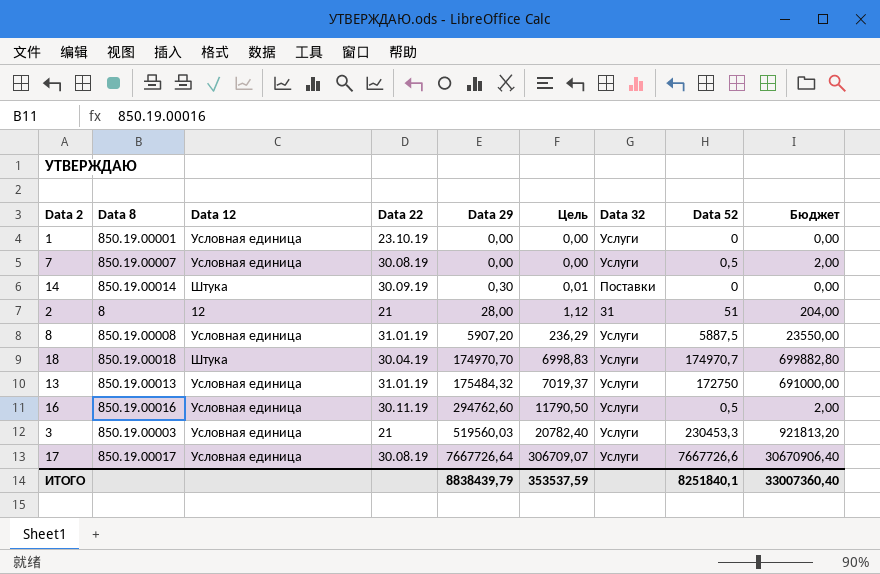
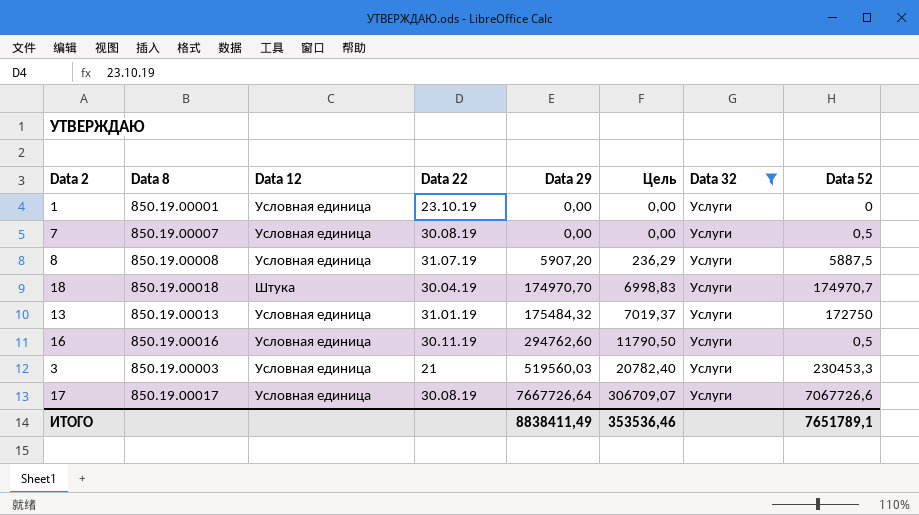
filter: none -> Data 32 = Услуги
column Бюджет | formula: [Data 52] * 4 -> none
8 | Data 22: 31.01.19 -> 31.07.19
17 | Data 52: 7667726,6 -> 7067726,6
ИТОГО | Data 29: 8838439,79 -> 8838411,49
ИТОГО | Цель: 353537,59 -> 353536,46
ИТОГО | Data 52: 8251840,1 -> 7651789,1

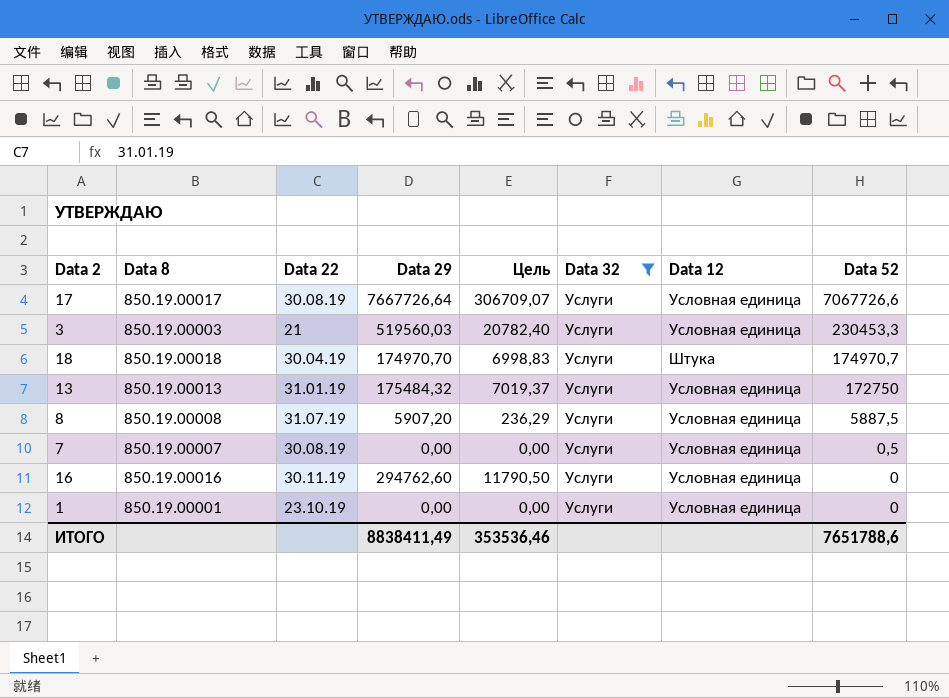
row order: Data 29 ascending -> Data 52 descending
column Data 12 | position: 3 -> 7
16 | Data 52: 0,5 -> 0
ИТОГО | Data 52: 7651789,1 -> 7651788,6

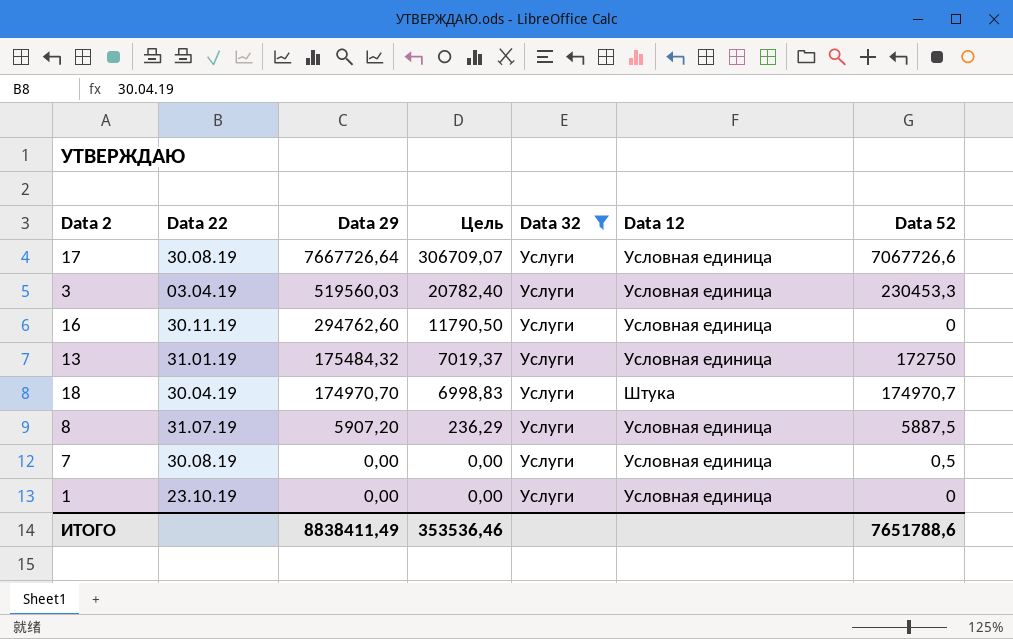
row order: Data 52 descending -> Data 29 descending
column Data 8 | position: 2 -> none
3 | Data 22: 21 -> 03.04.19

